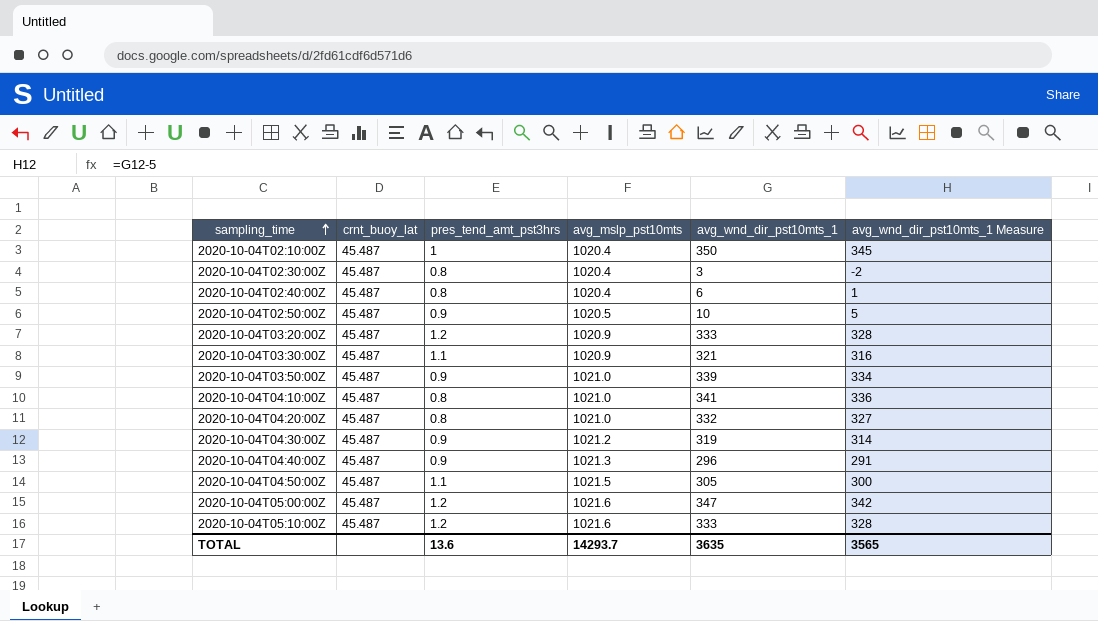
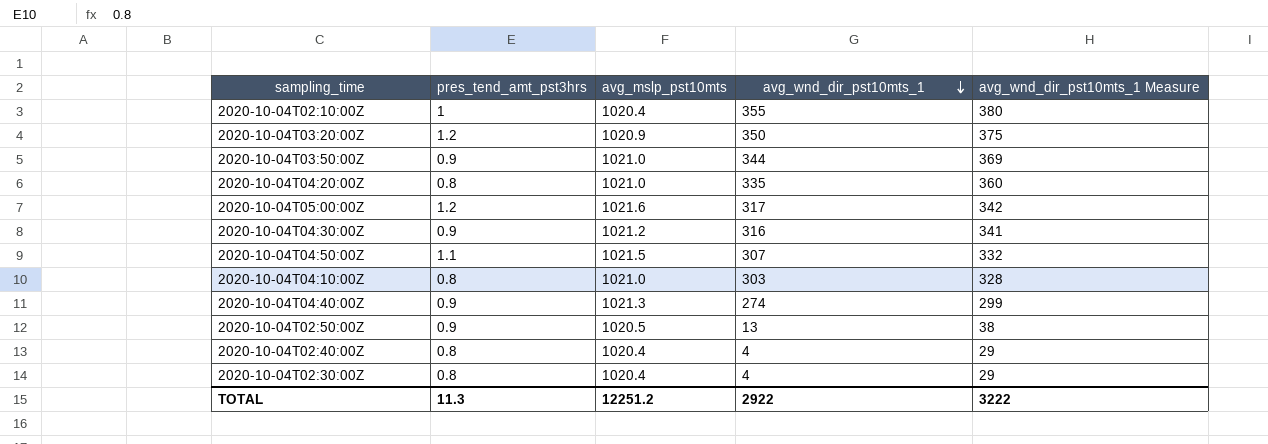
row order: sampling_time ascending -> avg_wnd_dir_pst10mts_1 descending
column crnt_buoy_lat | position: 2 -> none
column avg_wnd_dir_pst10mts_1 Measure | formula: [avg_wnd_dir_pst10mts_1] - 5 -> [avg_wnd_dir_pst10mts_1] + 25
row 2020-10-04T03:30:00Z: 45.487 | 1.1 | 1020.9 | 321 | 316 -> none
row 2020-10-04T05:10:00Z: 45.487 | 1.2 | 1021.6 | 333 | 328 -> none
2020-10-04T02:10:00Z | avg_wnd_dir_pst10mts_1: 350 -> 355
2020-10-04T03:20:00Z | avg_wnd_dir_pst10mts_1: 333 -> 350
2020-10-04T03:50:00Z | avg_wnd_dir_pst10mts_1: 339 -> 344
2020-10-04T04:20:00Z | avg_wnd_dir_pst10mts_1: 332 -> 335
2020-10-04T05:00:00Z | avg_wnd_dir_pst10mts_1: 347 -> 317
2020-10-04T04:30:00Z | avg_wnd_dir_pst10mts_1: 319 -> 316
2020-10-04T04:50:00Z | avg_wnd_dir_pst10mts_1: 305 -> 307
2020-10-04T04:10:00Z | avg_wnd_dir_pst10mts_1: 341 -> 303
2020-10-04T04:40:00Z | avg_wnd_dir_pst10mts_1: 296 -> 274
2020-10-04T02:50:00Z | avg_wnd_dir_pst10mts_1: 10 -> 13
2020-10-04T02:40:00Z | avg_wnd_dir_pst10mts_1: 6 -> 4
2020-10-04T02:30:00Z | avg_wnd_dir_pst10mts_1: 3 -> 4
TOTAL | pres_tend_amt_pst3hrs: 13.6 -> 11.3
TOTAL | avg_mslp_pst10mts: 14293.7 -> 12251.2
TOTAL | avg_wnd_dir_pst10mts_1: 3635 -> 2922
TOTAL | avg_wnd_dir_pst10mts_1 Measure: 3565 -> 3222

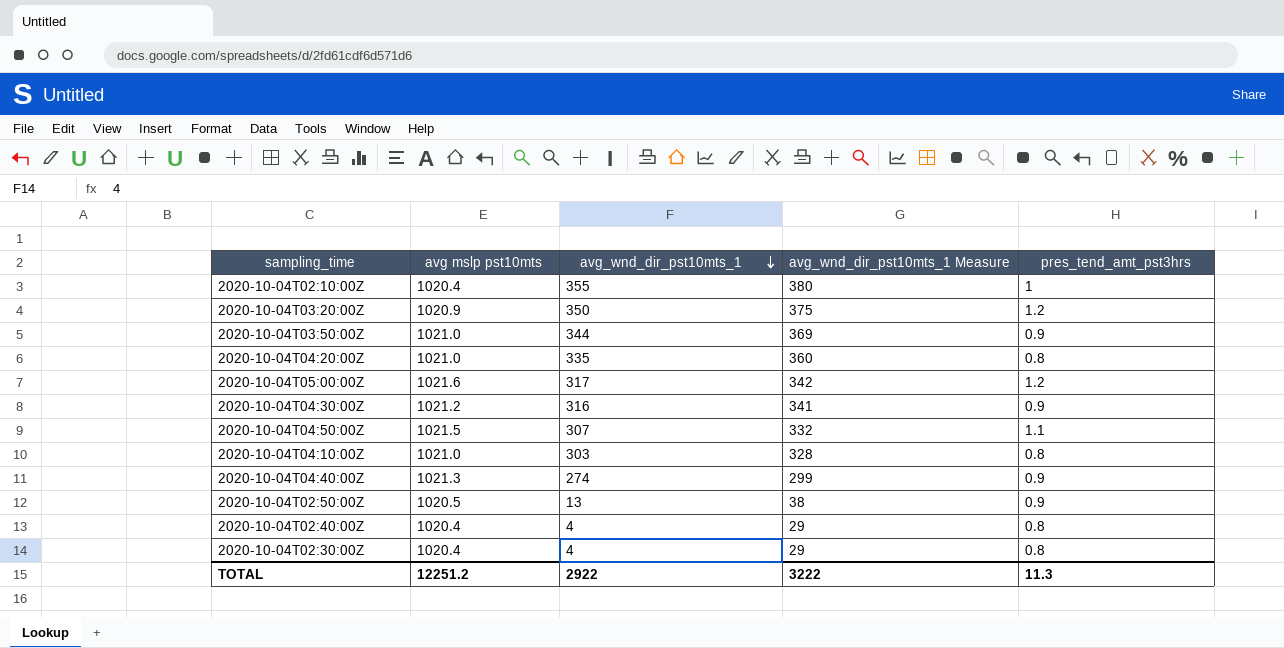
column name: avg_mslp_pst10mts -> avg mslp pst10mts
column pres_tend_amt_pst3hrs | position: 2 -> 5

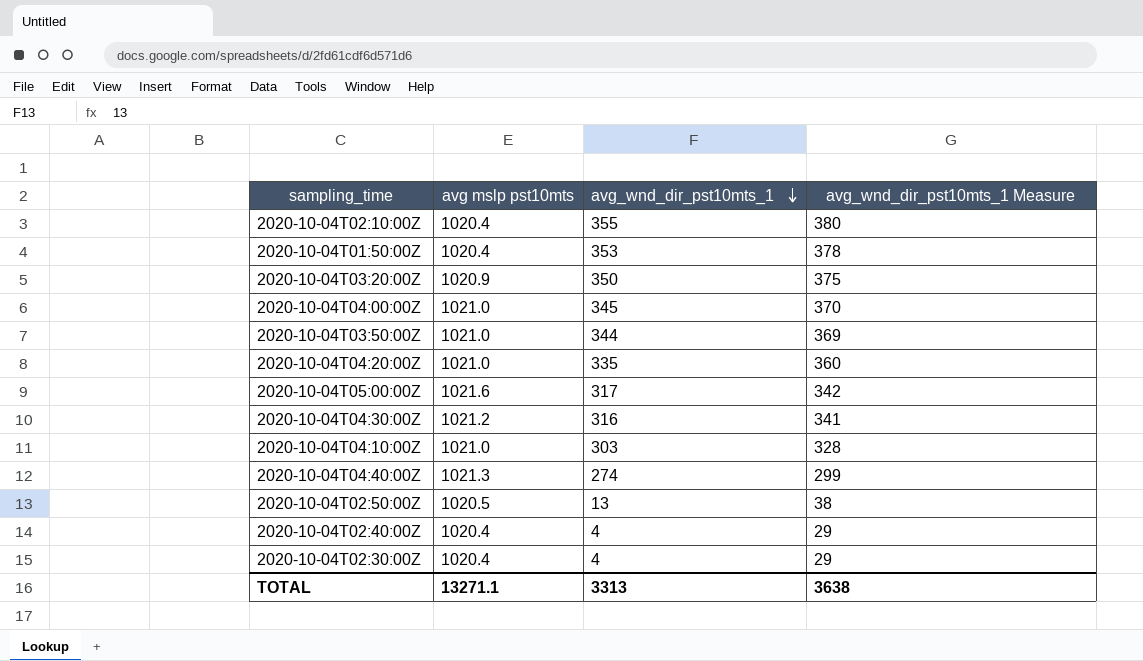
column pres_tend_amt_pst3hrs | position: 5 -> none
row 2020-10-04T04:50:00Z: 1021.5 | 307 | 332 | 1.1 -> none
row 2020-10-04T01:50:00Z: none -> 1020.4 | 353 | 378
row 2020-10-04T04:00:00Z: none -> 1021.0 | 345 | 370
TOTAL | avg mslp pst10mts: 12251.2 -> 13271.1
TOTAL | avg_wnd_dir_pst10mts_1: 2922 -> 3313
TOTAL | avg_wnd_dir_pst10mts_1 Measure: 3222 -> 3638

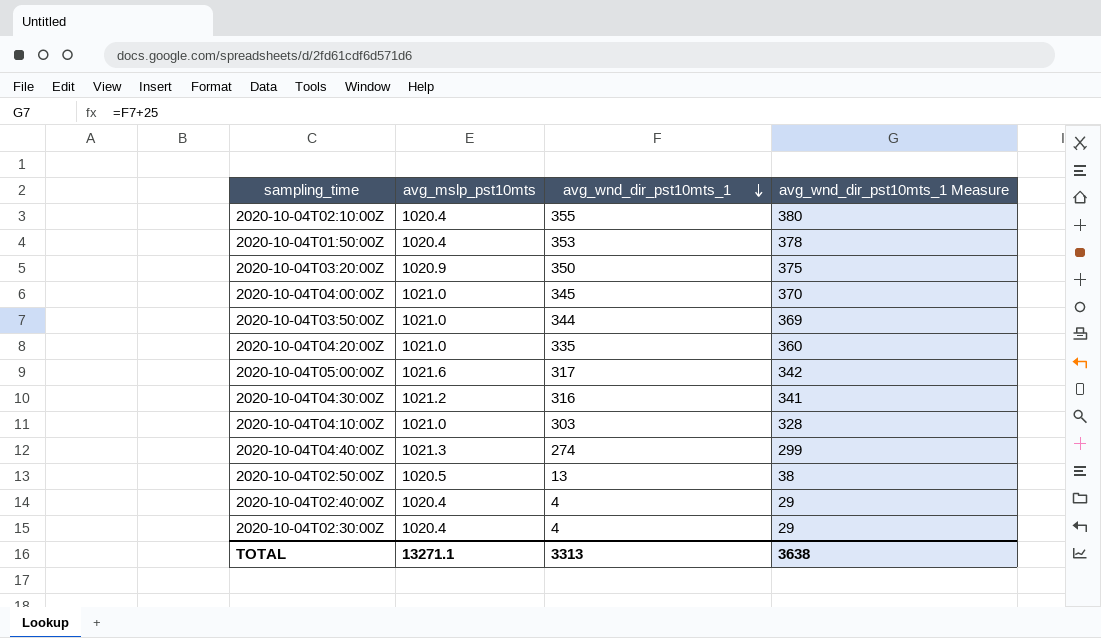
column name: avg mslp pst10mts -> avg_mslp_pst10mts

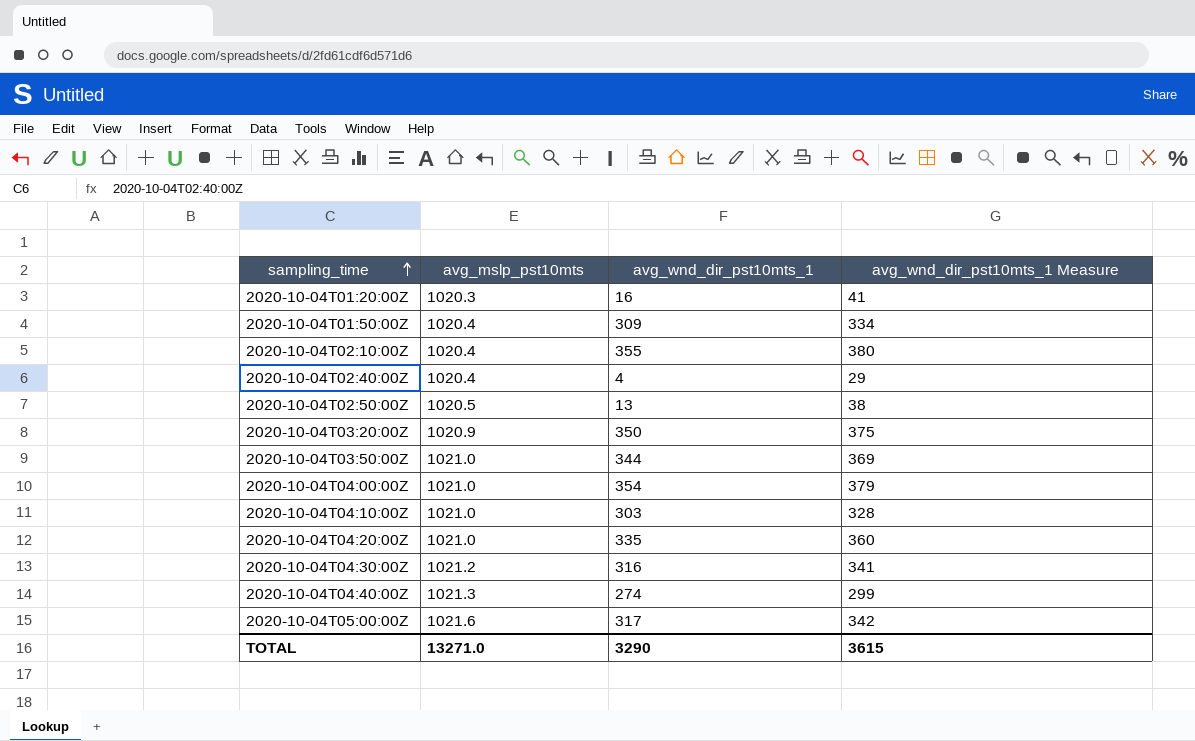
row order: avg_wnd_dir_pst10mts_1 descending -> sampling_time ascending
row 2020-10-04T02:30:00Z: 1020.4 | 4 | 29 -> none
row 2020-10-04T01:20:00Z: none -> 1020.3 | 16 | 41
2020-10-04T01:50:00Z | avg_wnd_dir_pst10mts_1: 353 -> 309
2020-10-04T01:50:00Z | avg_wnd_dir_pst10mts_1 Measure: 378 -> 334
2020-10-04T04:00:00Z | avg_wnd_dir_pst10mts_1: 345 -> 354
2020-10-04T04:00:00Z | avg_wnd_dir_pst10mts_1 Measure: 370 -> 379
TOTAL | avg_mslp_pst10mts: 13271.1 -> 13271.0
TOTAL | avg_wnd_dir_pst10mts_1: 3313 -> 3290
TOTAL | avg_wnd_dir_pst10mts_1 Measure: 3638 -> 3615

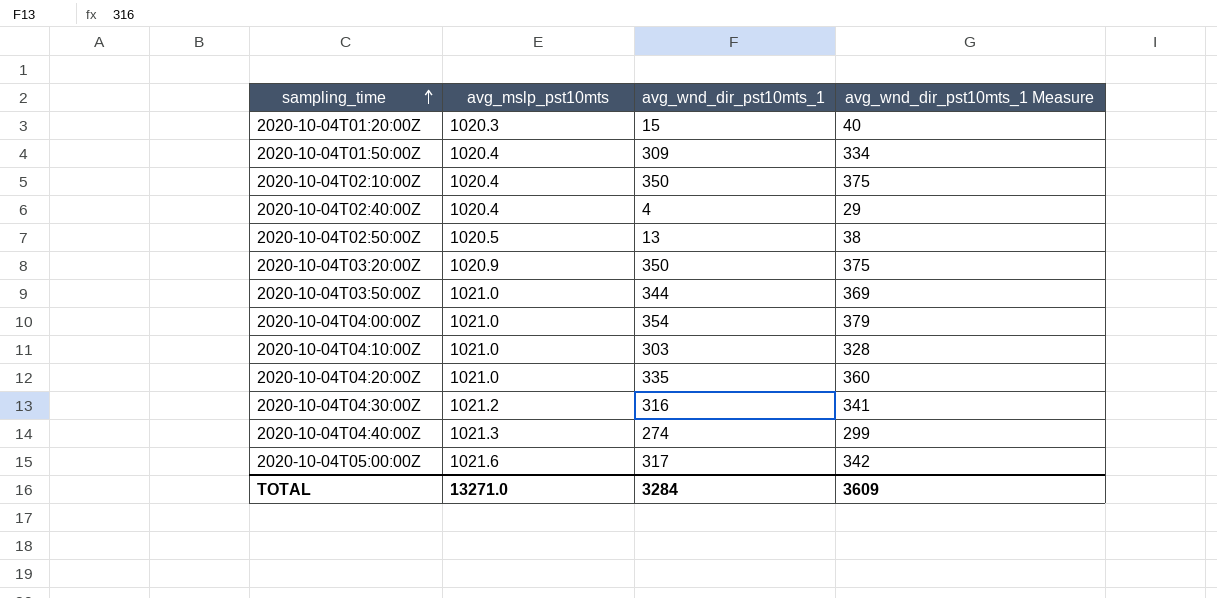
2020-10-04T01:20:00Z | avg_wnd_dir_pst10mts_1: 16 -> 15
2020-10-04T01:20:00Z | avg_wnd_dir_pst10mts_1 Measure: 41 -> 40
2020-10-04T02:10:00Z | avg_wnd_dir_pst10mts_1: 355 -> 350
2020-10-04T02:10:00Z | avg_wnd_dir_pst10mts_1 Measure: 380 -> 375
TOTAL | avg_wnd_dir_pst10mts_1: 3290 -> 3284
TOTAL | avg_wnd_dir_pst10mts_1 Measure: 3615 -> 3609

